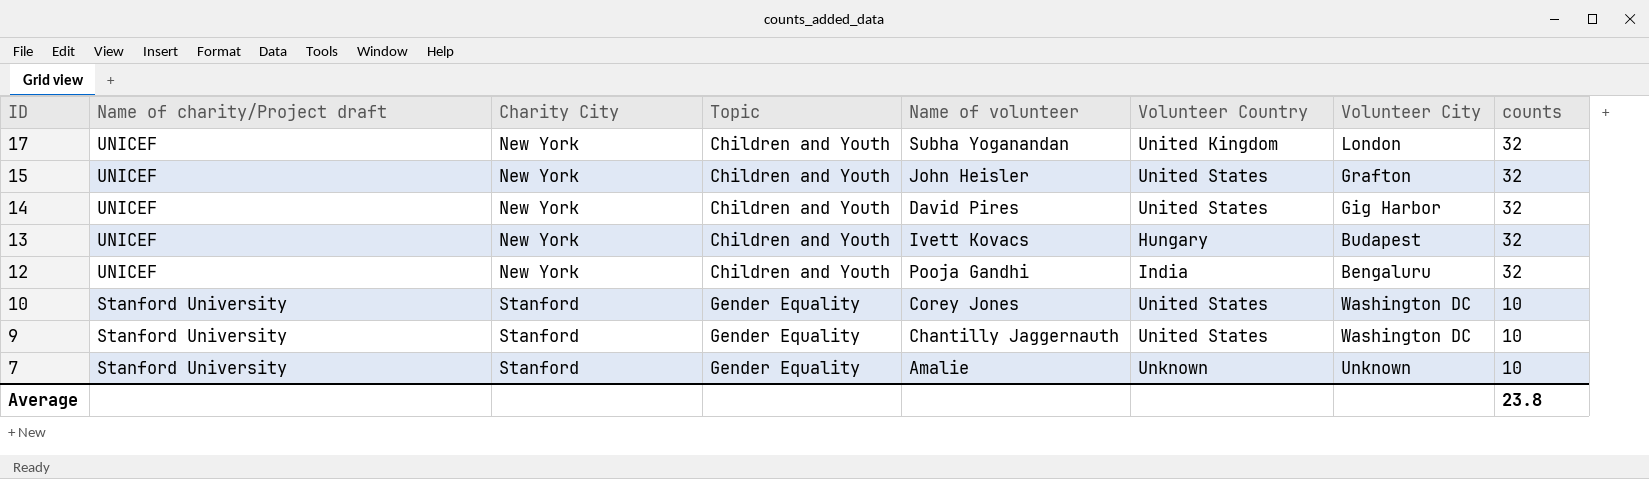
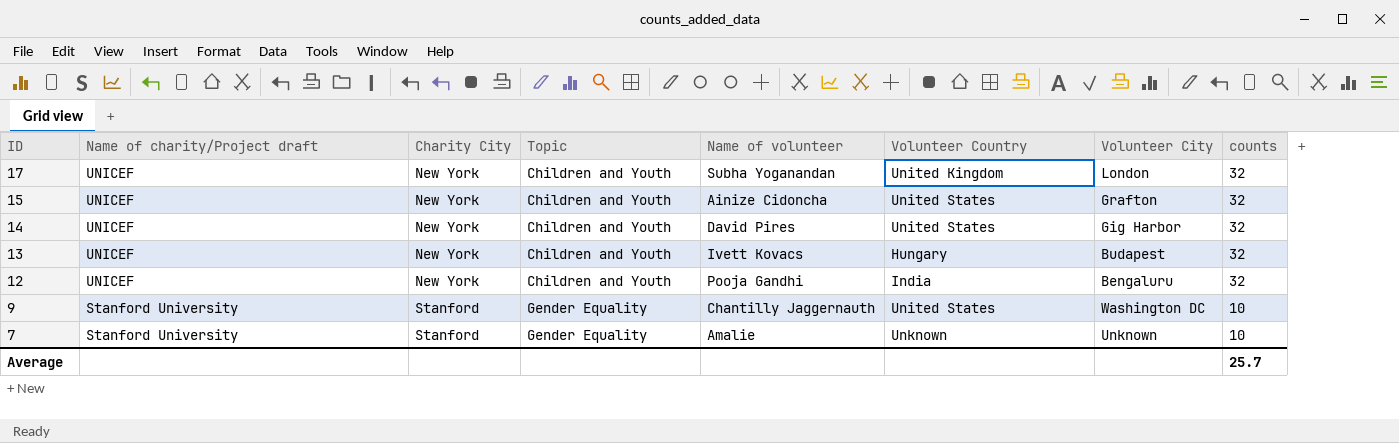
row 10: Stanford University | Stanford | Gender Equality | Corey Jones | United States | Washington DC | 10 -> none
15 | Name of volunteer: John Heisler -> Ainize Cidoncha
Average | counts: 23.8 -> 25.7

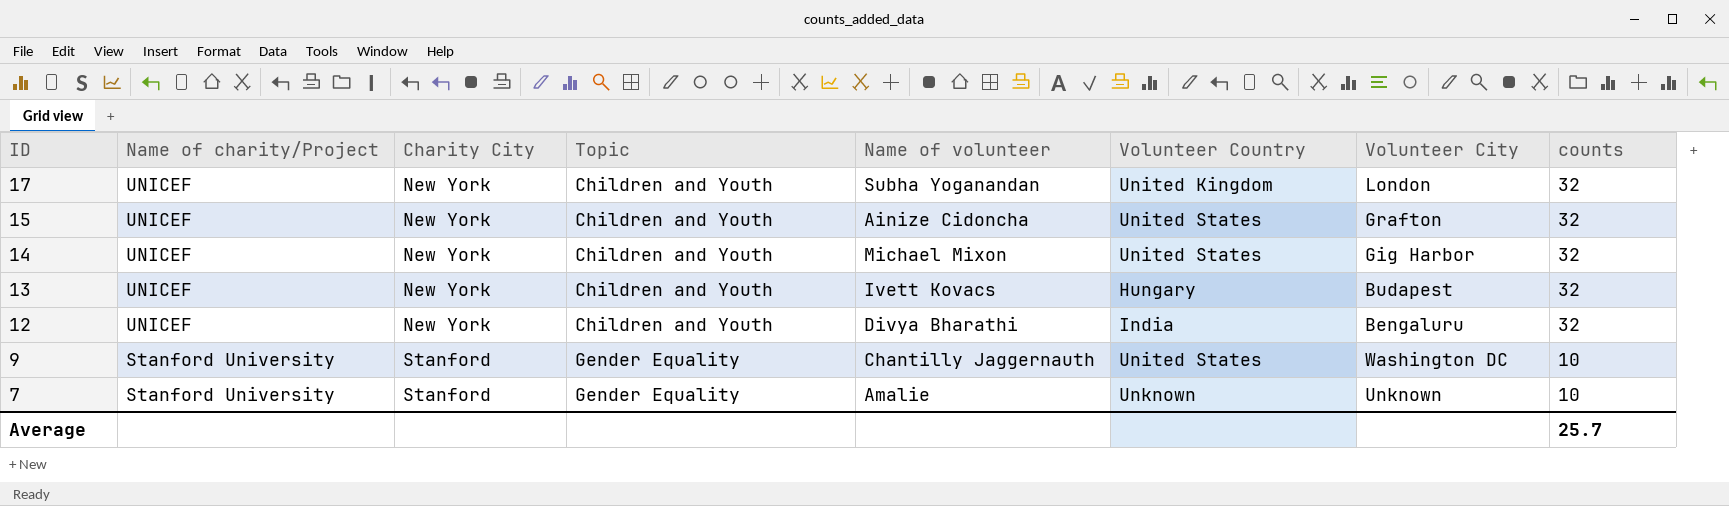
column name: Name of charity/Project draft -> Name of charity/Project
14 | Name of volunteer: David Pires -> Michael Mixon
12 | Name of volunteer: Pooja Gandhi -> Divya Bharathi

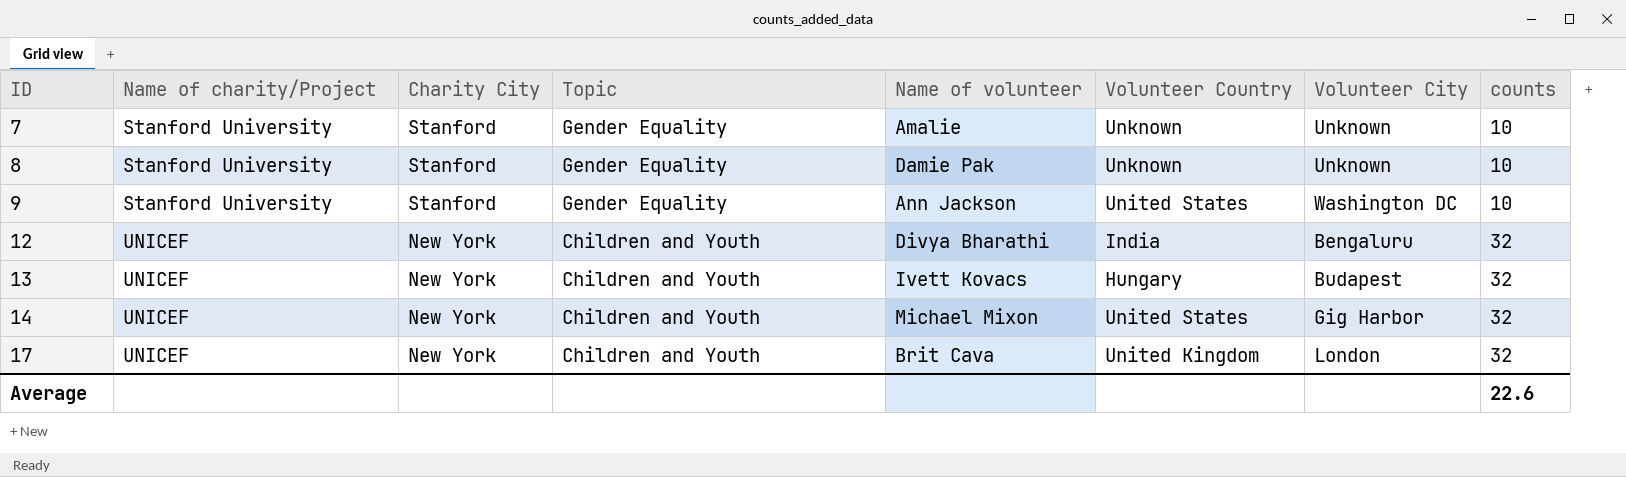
row order: ID descending -> ID ascending
row 15: UNICEF | New York | Children and Youth | Ainize Cidoncha | United States | Grafton | 32 -> none
row 8: none -> Stanford University | Stanford | Gender Equality | Damie Pak | Unknown | Unknown | 10
9 | Name of volunteer: Chantilly Jaggernauth -> Ann Jackson
17 | Name of volunteer: Subha Yoganandan -> Brit Cava
Average | counts: 25.7 -> 22.6

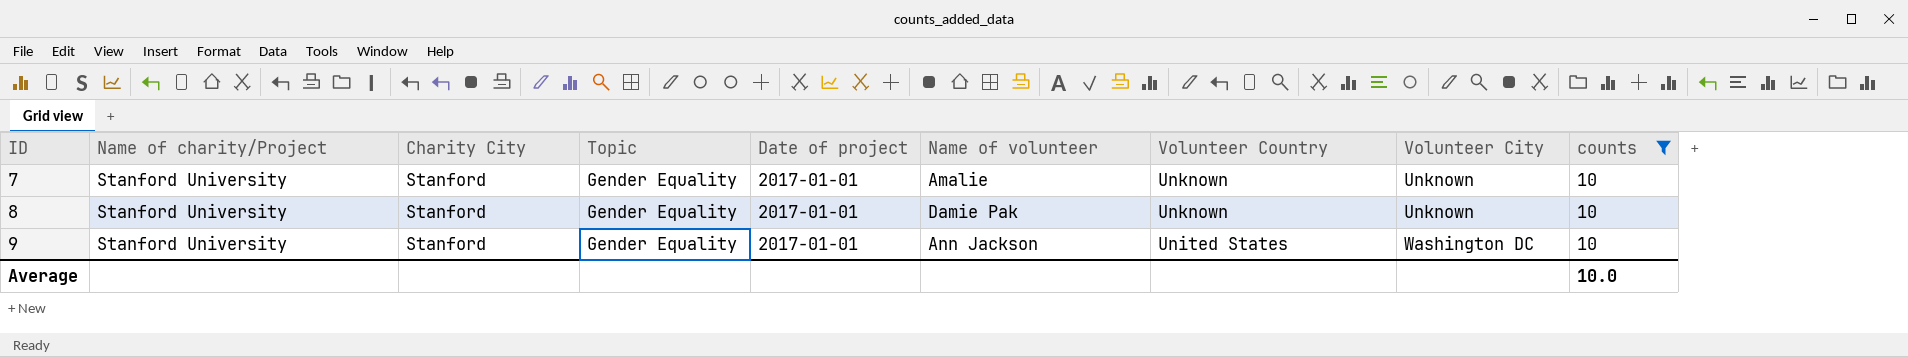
filter: none -> counts = 10
column Date of project | position: none -> 5
Average | counts: 22.6 -> 10.0

